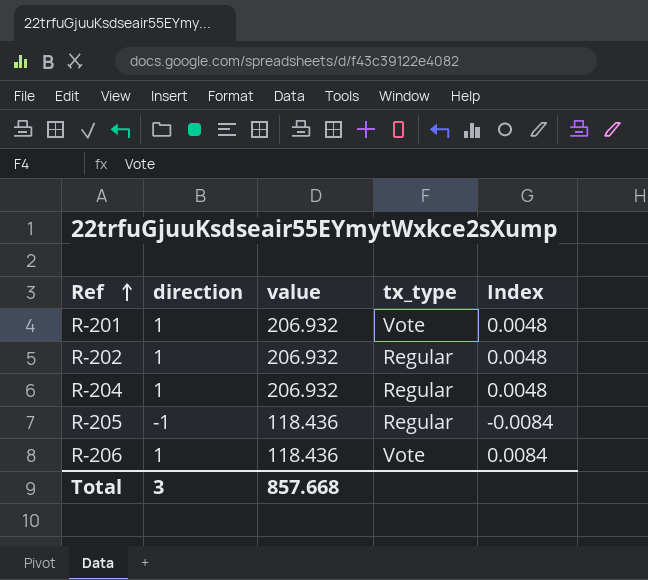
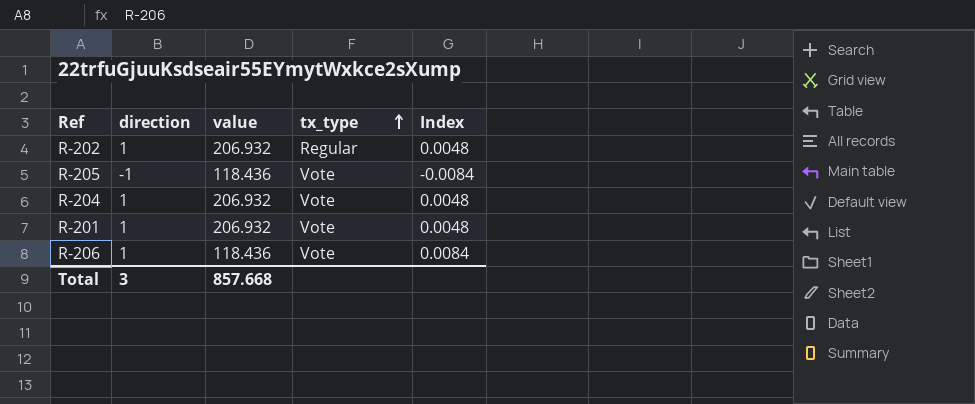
row order: Ref ascending -> tx_type ascending
R-205 | tx_type: Regular -> Vote
R-204 | tx_type: Regular -> Vote

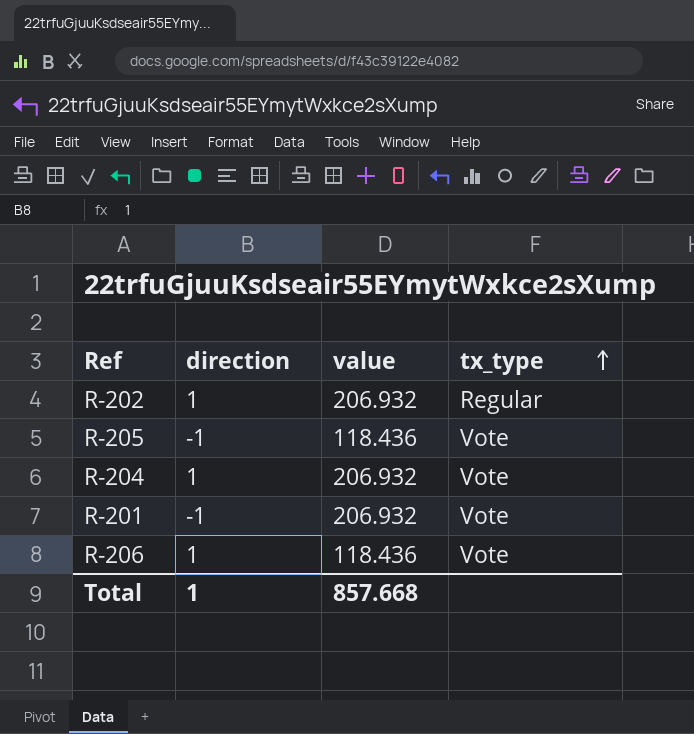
column Index | formula: [direction] / [value] -> none
R-201 | direction: 1 -> -1
Total | direction: 3 -> 1

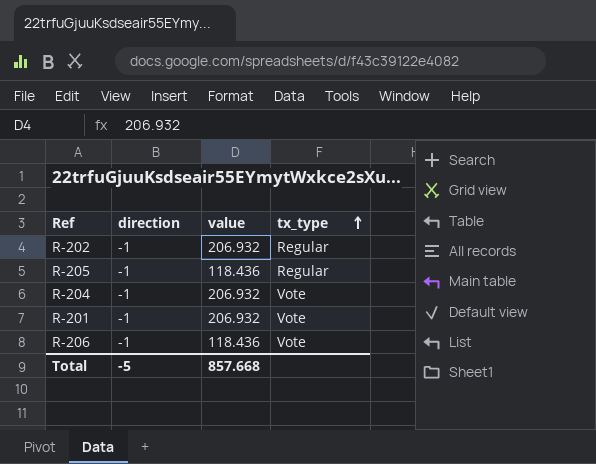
R-202 | direction: 1 -> -1
R-205 | tx_type: Vote -> Regular
R-204 | direction: 1 -> -1
R-206 | direction: 1 -> -1
Total | direction: 1 -> -5

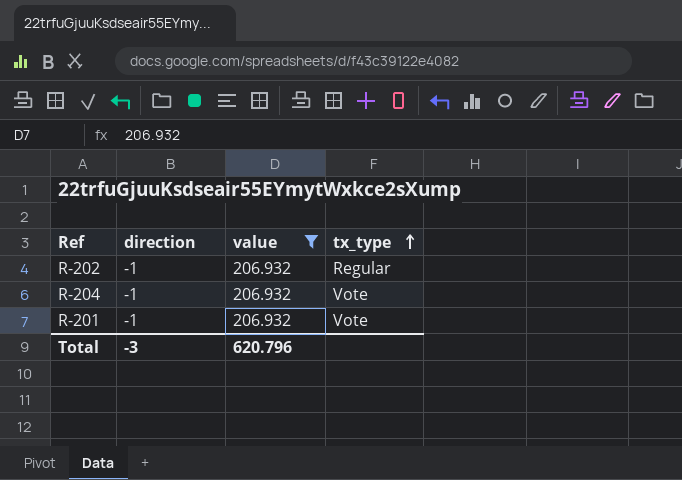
filter: none -> value = 206.932
Total | direction: -5 -> -3
Total | value: 857.668 -> 620.796

